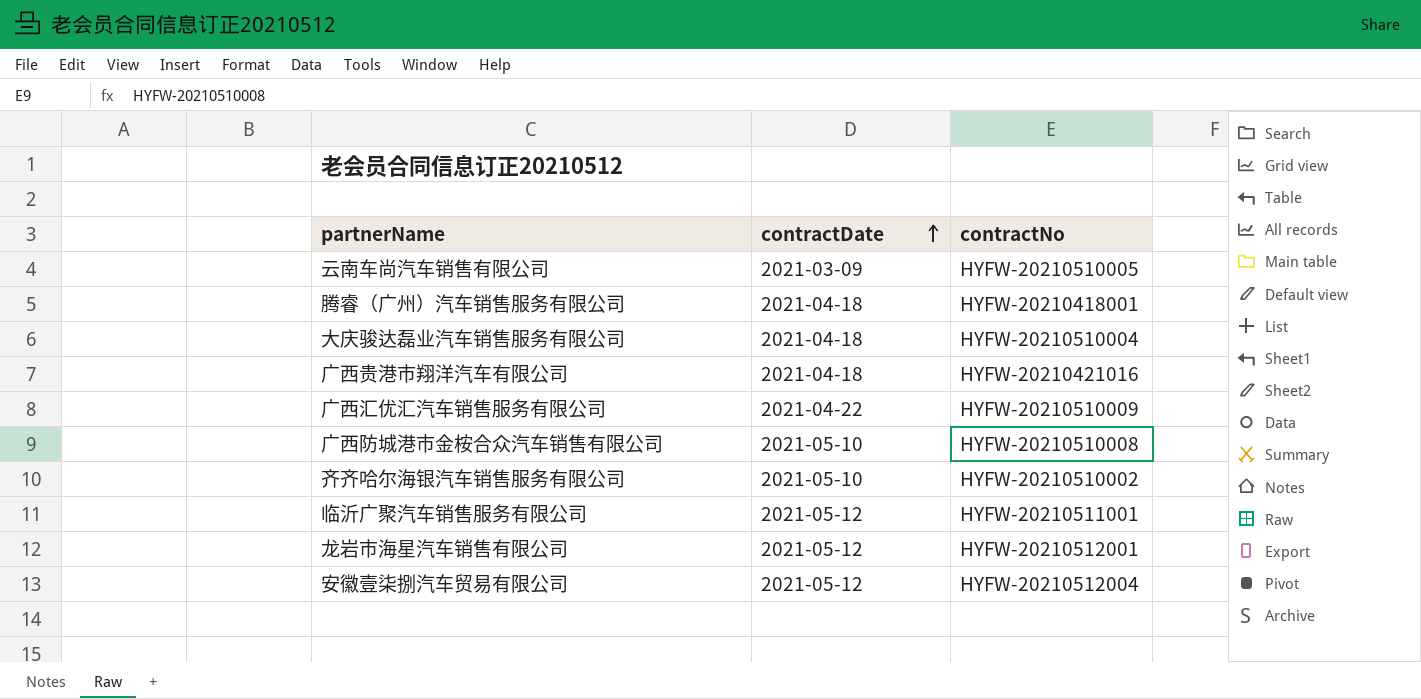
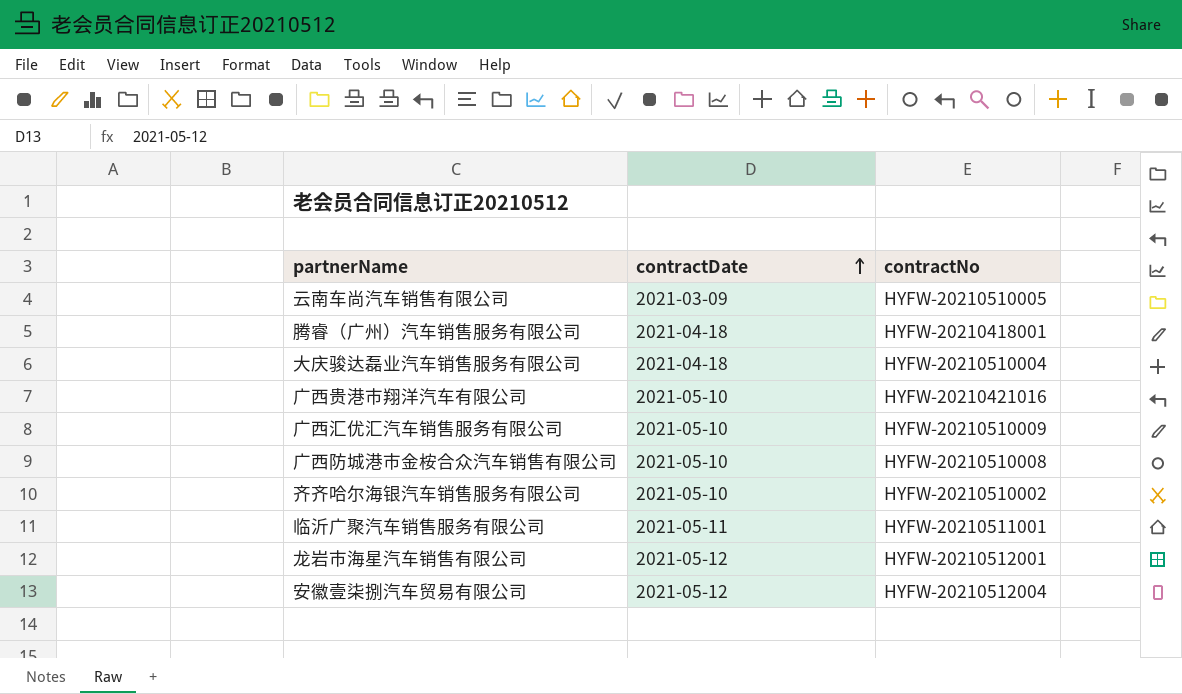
广西贵港市翔洋汽车有限公司 | contractDate: 2021-04-18 -> 2021-05-10
广西汇优汇汽车销售服务有限公司 | contractDate: 2021-04-22 -> 2021-05-10
临沂广聚汽车销售服务有限公司 | contractDate: 2021-05-12 -> 2021-05-11

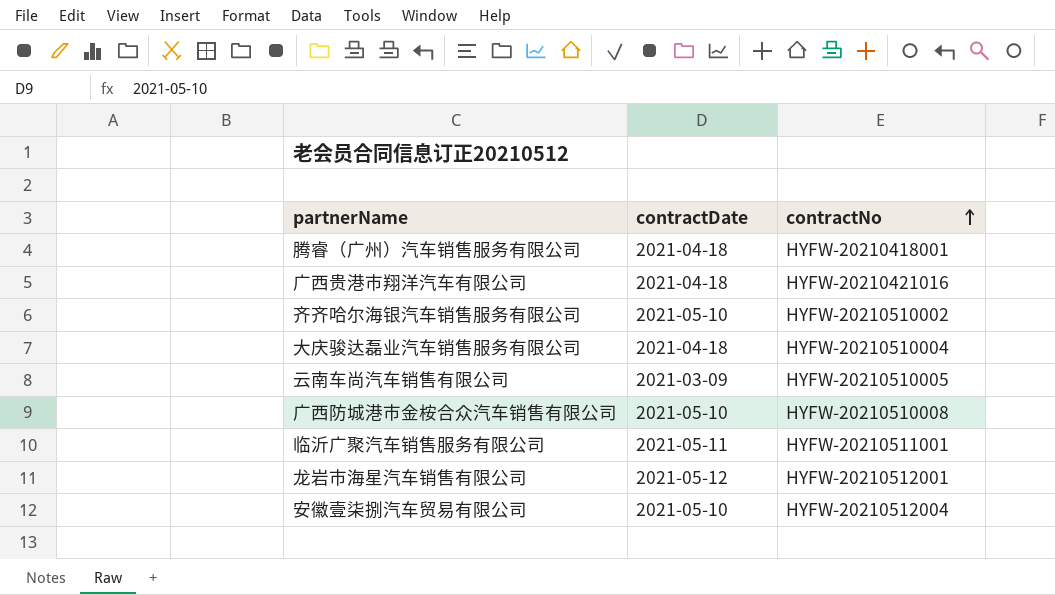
row order: contractDate ascending -> contractNo ascending
row 广西汇优汇汽车销售服务有限公司: 2021-05-10 | HYFW-20210510009 -> none
广西贵港市翔洋汽车有限公司 | contractDate: 2021-05-10 -> 2021-04-18
安徽壹柒捌汽车贸易有限公司 | contractDate: 2021-05-12 -> 2021-05-10

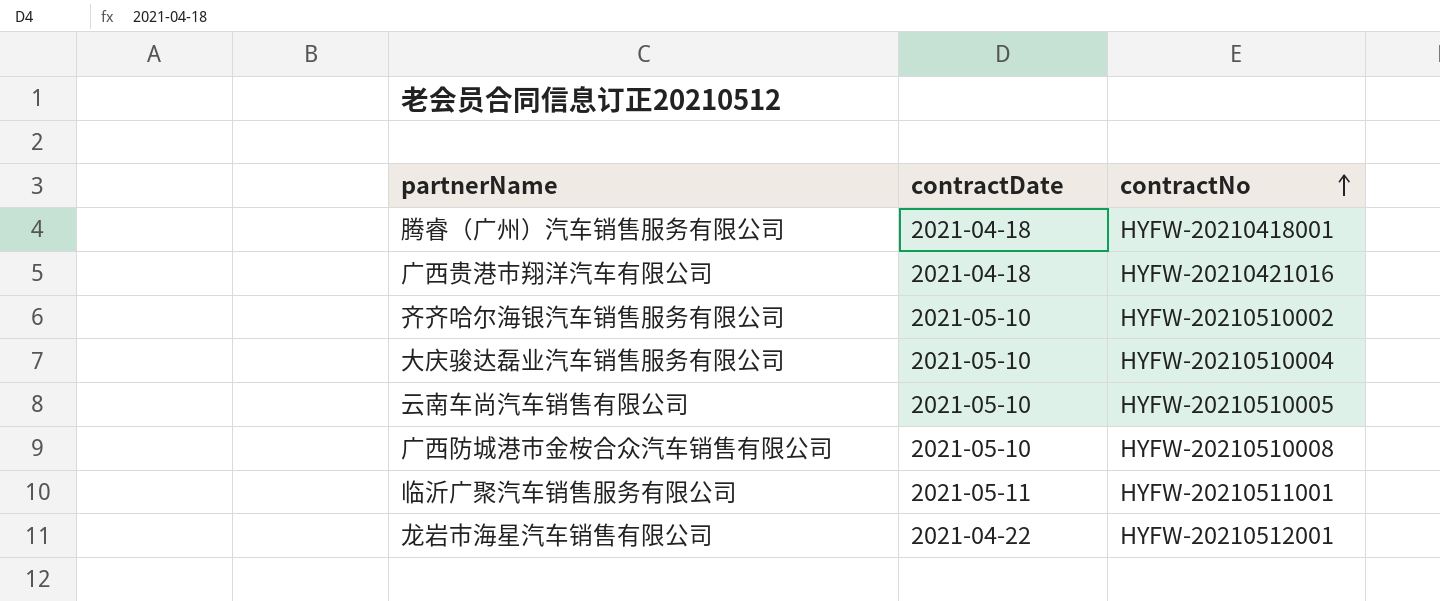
row 安徽壹柒捌汽车贸易有限公司: 2021-05-10 | HYFW-20210512004 -> none
大庆骏达磊业汽车销售服务有限公司 | contractDate: 2021-04-18 -> 2021-05-10
云南车尚汽车销售有限公司 | contractDate: 2021-03-09 -> 2021-05-10
龙岩市海星汽车销售有限公司 | contractDate: 2021-05-12 -> 2021-04-22

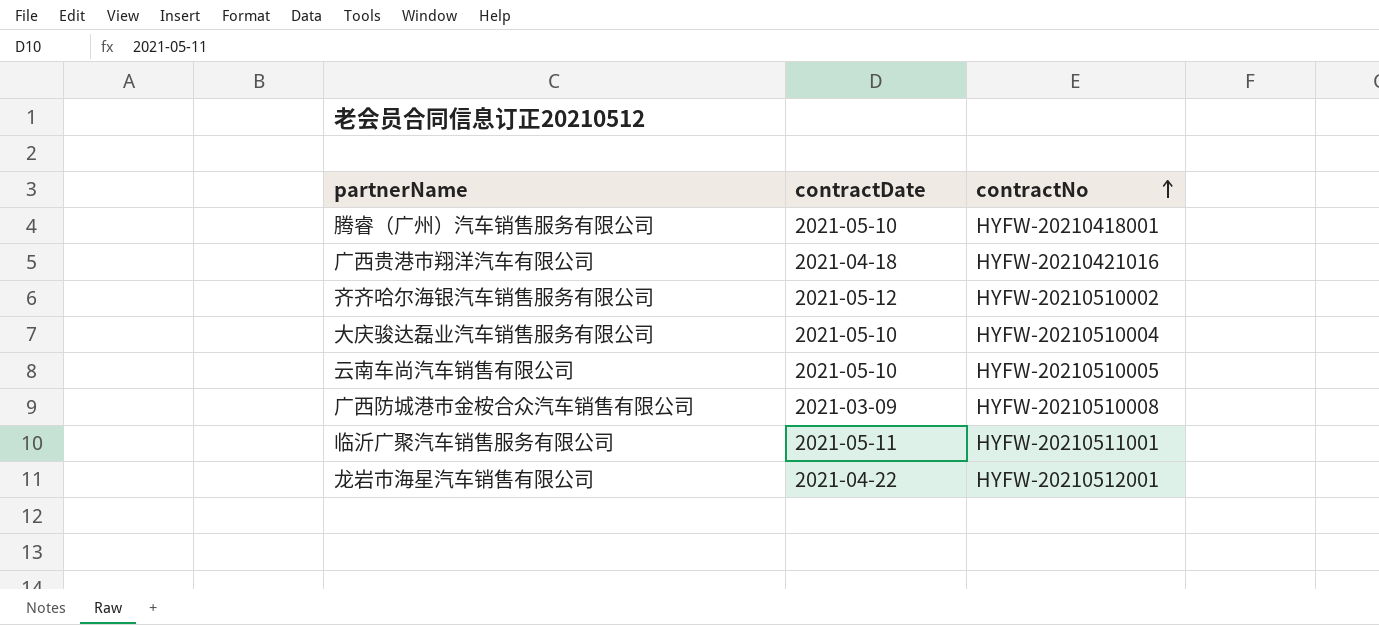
腾睿（广州）汽车销售服务有限公司 | contractDate: 2021-04-18 -> 2021-05-10
齐齐哈尔海银汽车销售服务有限公司 | contractDate: 2021-05-10 -> 2021-05-12
广西防城港市金桉合众汽车销售有限公司 | contractDate: 2021-05-10 -> 2021-03-09

